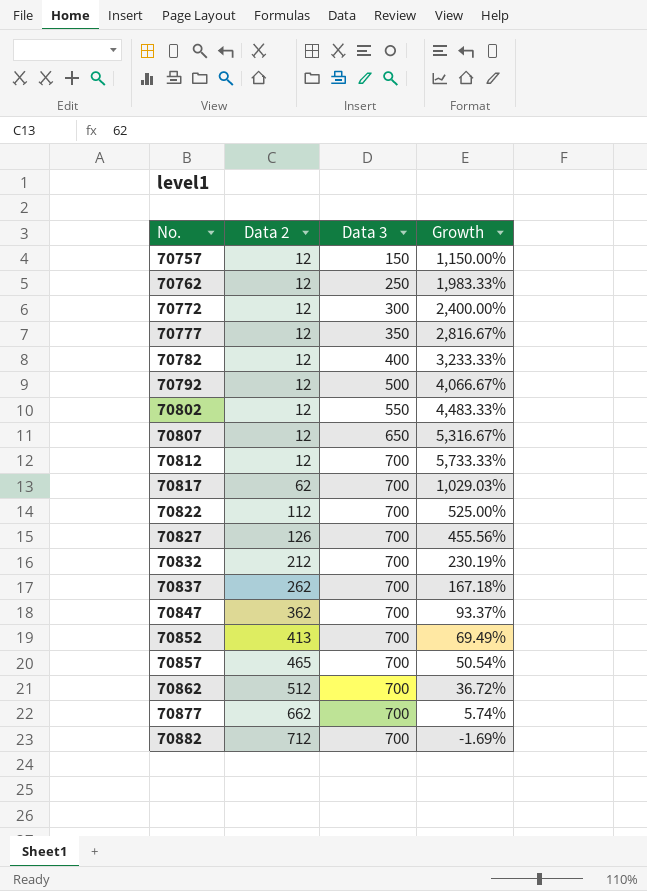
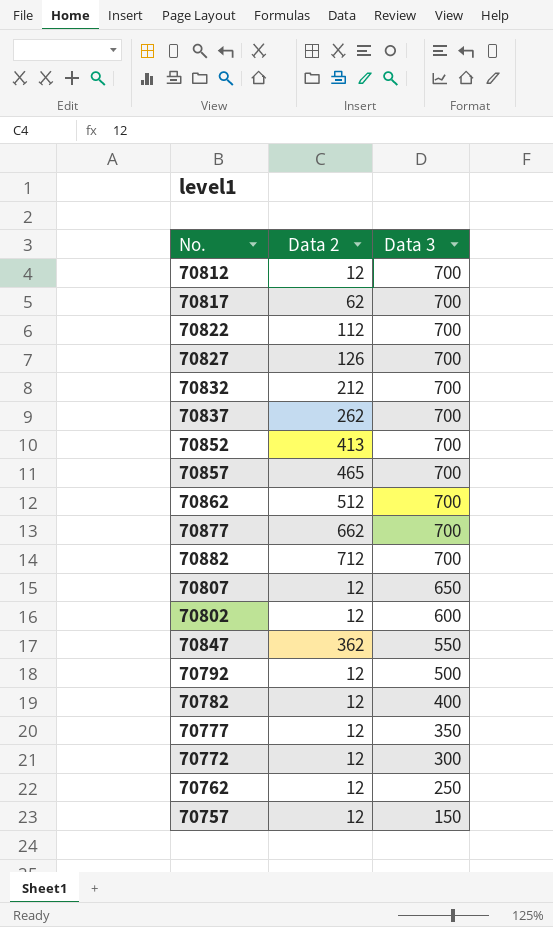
row order: No. ascending -> Data 3 descending
column Growth | formula: ([Data 3] - [Data 2]) / [Data 2] -> none
70802 | Data 3: 550 -> 600
70847 | Data 3: 700 -> 550

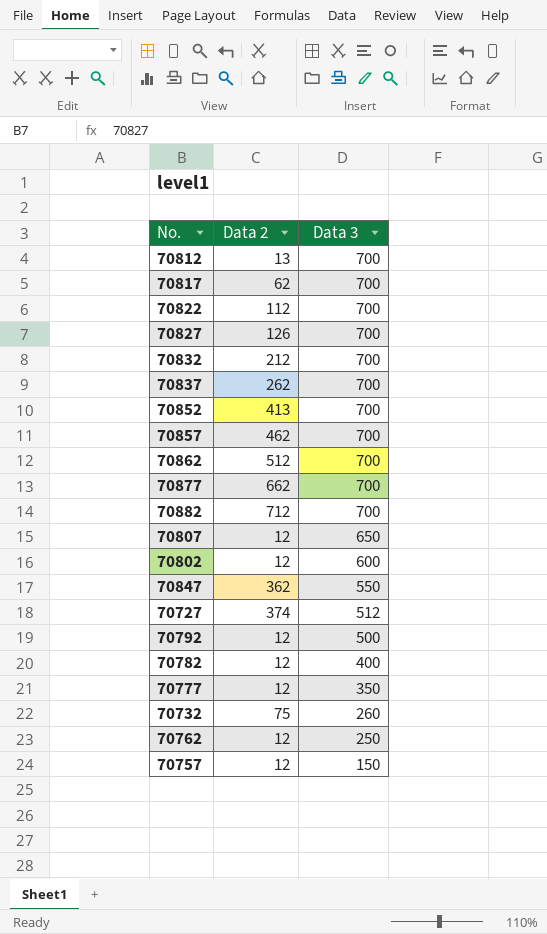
row 70772: 12 | 300 -> none
70812 | Data 2: 12 -> 13
70857 | Data 2: 465 -> 462
row 70727: none -> 374 | 512
row 70732: none -> 75 | 260

